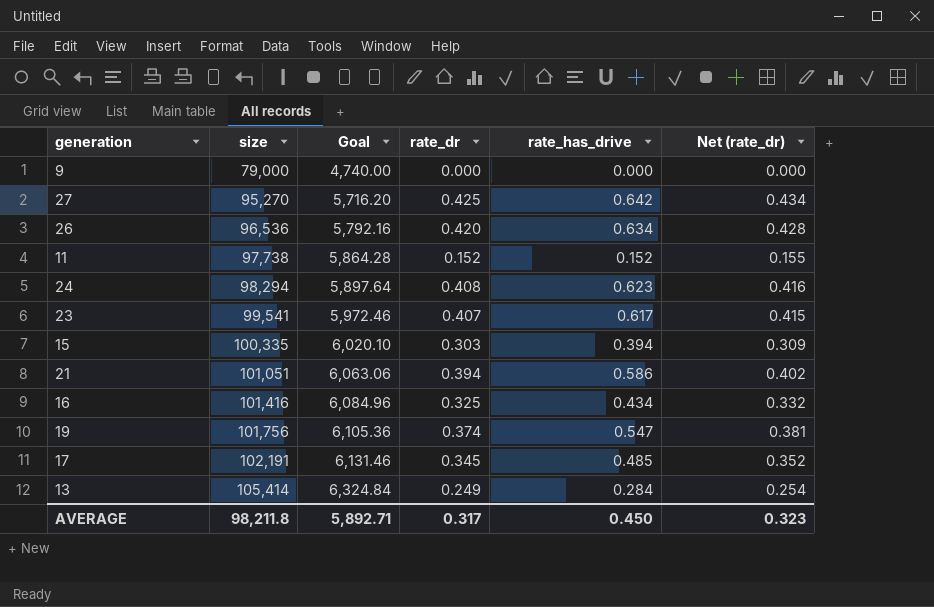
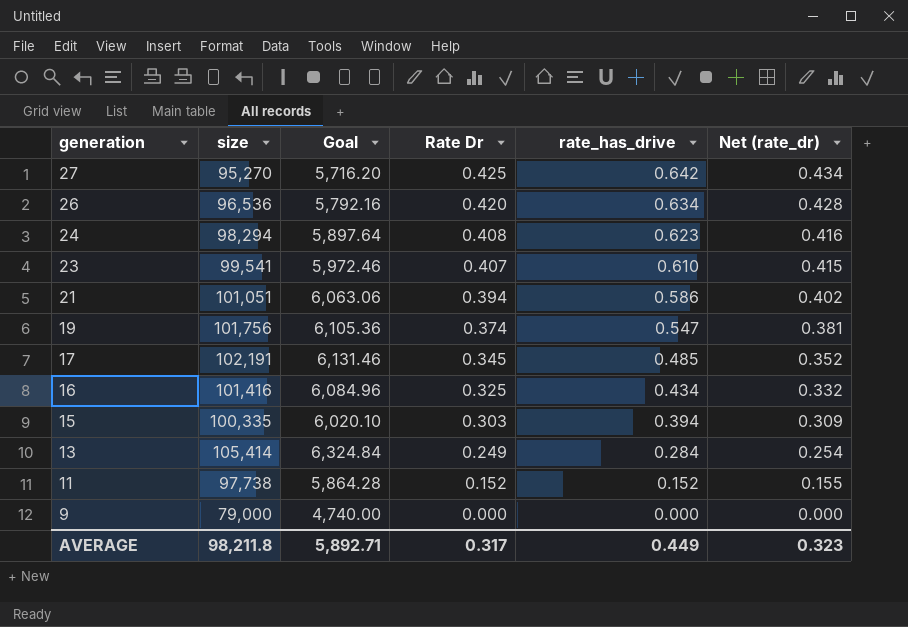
row order: size ascending -> generation descending
column name: rate_dr -> Rate Dr
23 | rate_has_drive: 0.617 -> 0.610
AVERAGE | rate_has_drive: 0.450 -> 0.449

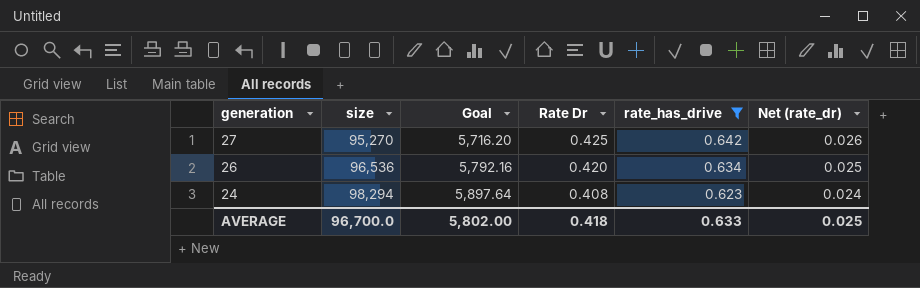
filter: none -> rate_has_drive >= 0.623
column Net (rate_dr) | formula: [Rate Dr] * 1.02 -> [Rate Dr] * 0.06
AVERAGE | size: 98,211.8 -> 96,700.0
AVERAGE | Goal: 5,892.71 -> 5,802.00
AVERAGE | Rate Dr: 0.317 -> 0.418
AVERAGE | rate_has_drive: 0.449 -> 0.633
AVERAGE | Net (rate_dr): 0.323 -> 0.025

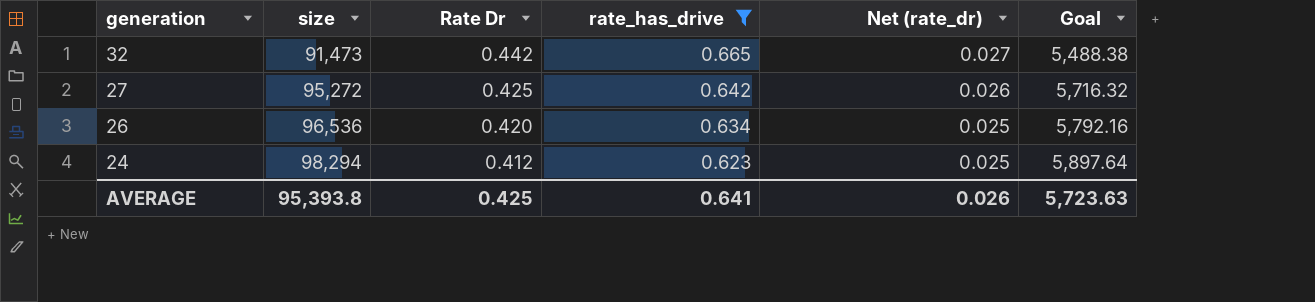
column Goal | position: 3 -> 6
row 32: none -> 91,473 | 0.442 | 0.665 | 0.027 | 5,488.38
27 | size: 95,270 -> 95,272
27 | Goal: 5,716.20 -> 5,716.32
24 | Rate Dr: 0.408 -> 0.412
24 | Net (rate_dr): 0.024 -> 0.025
AVERAGE | size: 96,700.0 -> 95,393.8
AVERAGE | Rate Dr: 0.418 -> 0.425
AVERAGE | rate_has_drive: 0.633 -> 0.641
AVERAGE | Net (rate_dr): 0.025 -> 0.026
AVERAGE | Goal: 5,802.00 -> 5,723.63

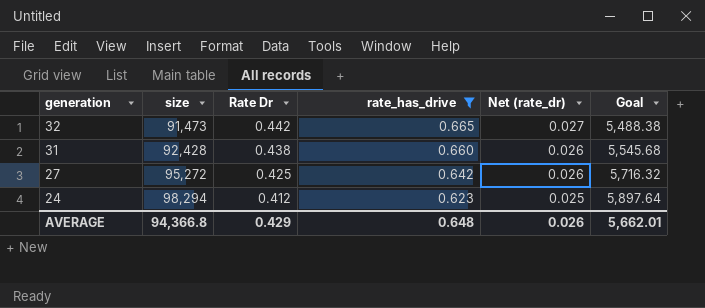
row 26: 96,536 | 0.420 | 0.634 | 0.025 | 5,792.16 -> none
row 31: none -> 92,428 | 0.438 | 0.660 | 0.026 | 5,545.68
AVERAGE | size: 95,393.8 -> 94,366.8
AVERAGE | Rate Dr: 0.425 -> 0.429
AVERAGE | rate_has_drive: 0.641 -> 0.648
AVERAGE | Goal: 5,723.63 -> 5,662.01

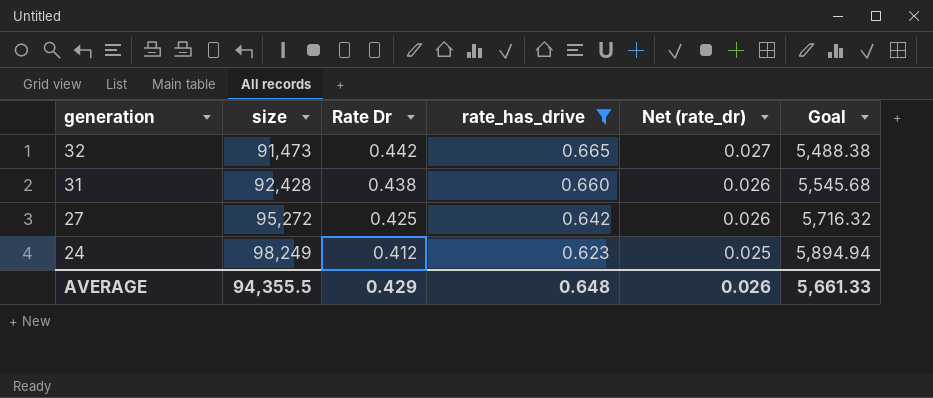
24 | size: 98,294 -> 98,249
24 | Goal: 5,897.64 -> 5,894.94
AVERAGE | size: 94,366.8 -> 94,355.5
AVERAGE | Goal: 5,662.01 -> 5,661.33

